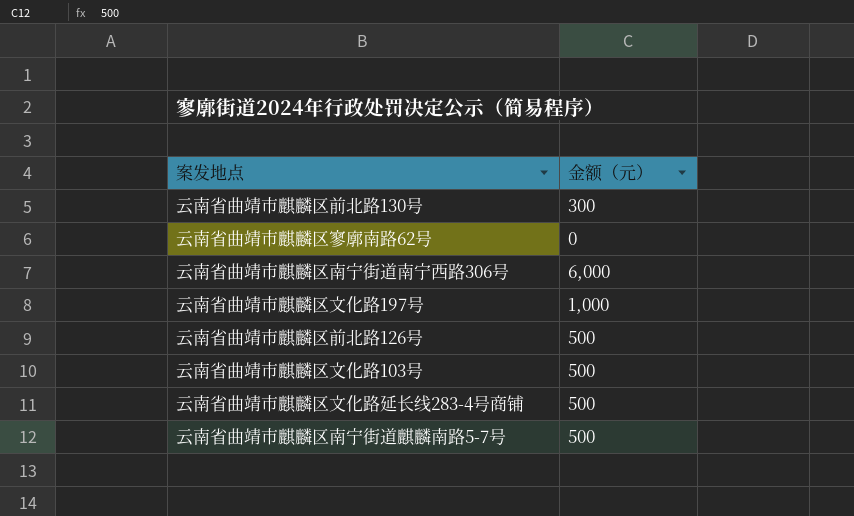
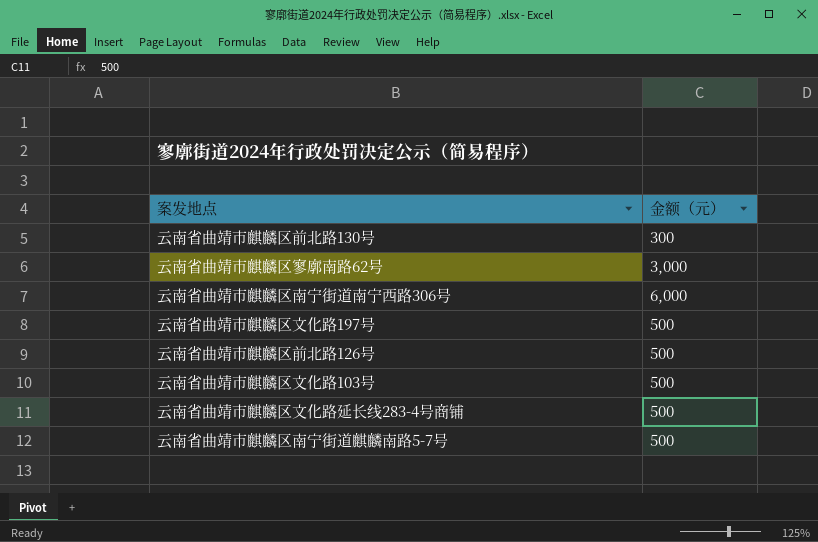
云南省曲靖市麒麟区寥廓南路62号 | 金额（元）: 0 -> 3,000
云南省曲靖市麒麟区文化路197号 | 金额（元）: 1,000 -> 500

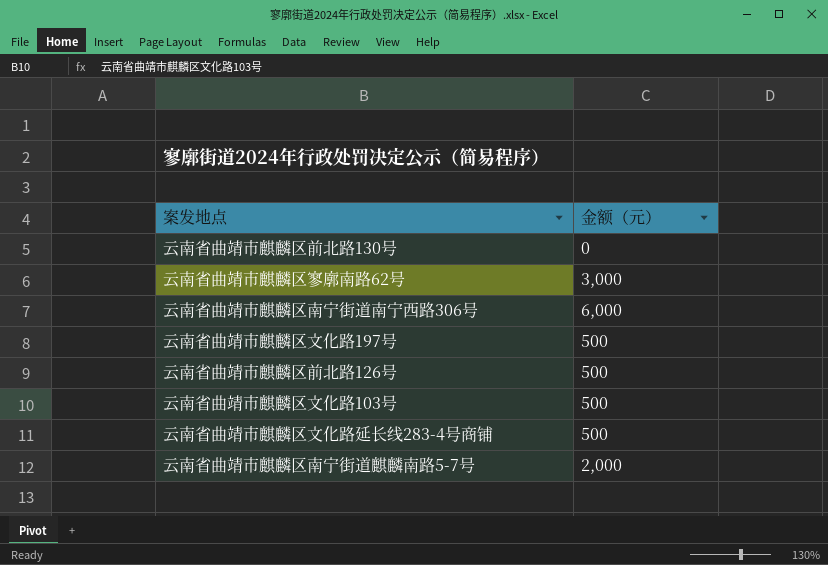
云南省曲靖市麒麟区前北路130号 | 金额（元）: 300 -> 0
云南省曲靖市麒麟区南宁街道麒麟南路5-7号 | 金额（元）: 500 -> 2,000

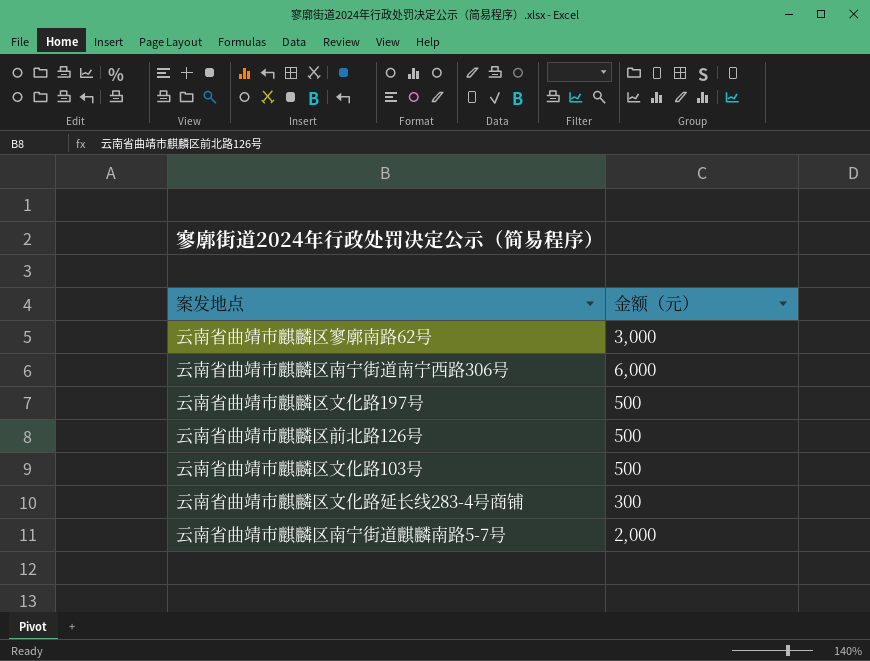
row 云南省曲靖市麒麟区前北路130号: 0 -> none
云南省曲靖市麒麟区文化路延长线283-4号商铺 | 金额（元）: 500 -> 300

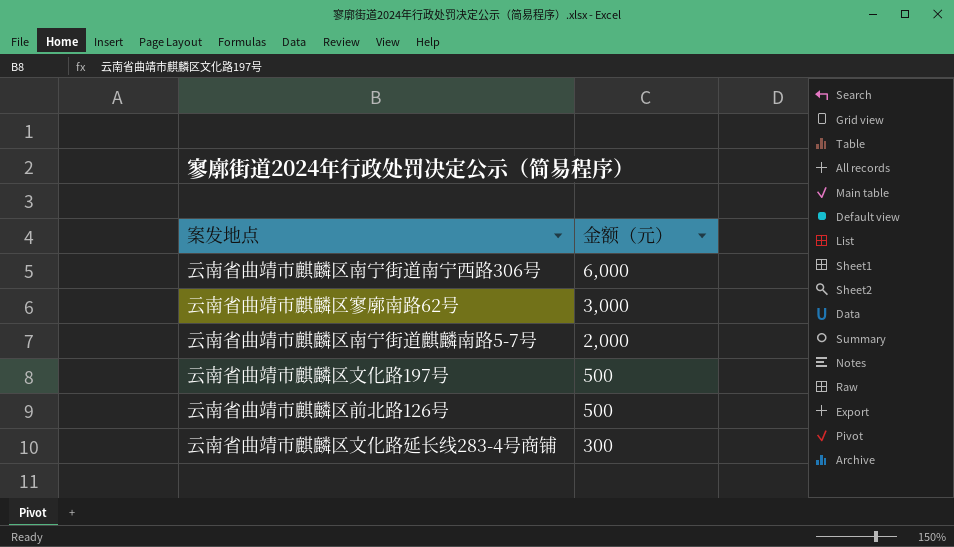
row order: none -> 金额（元） descending
row 云南省曲靖市麒麟区文化路103号: 500 -> none

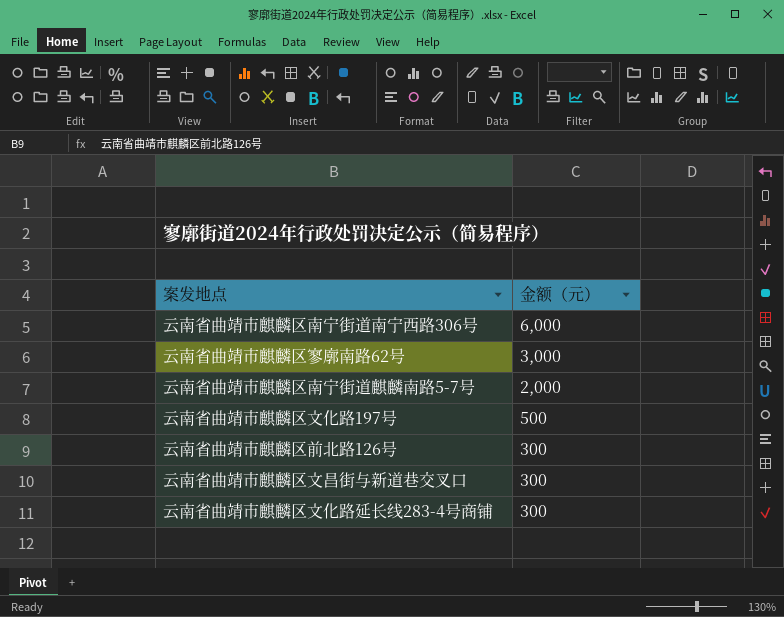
云南省曲靖市麒麟区前北路126号 | 金额（元）: 500 -> 300
row 云南省曲靖市麒麟区文昌街与新道巷交叉口: none -> 300

